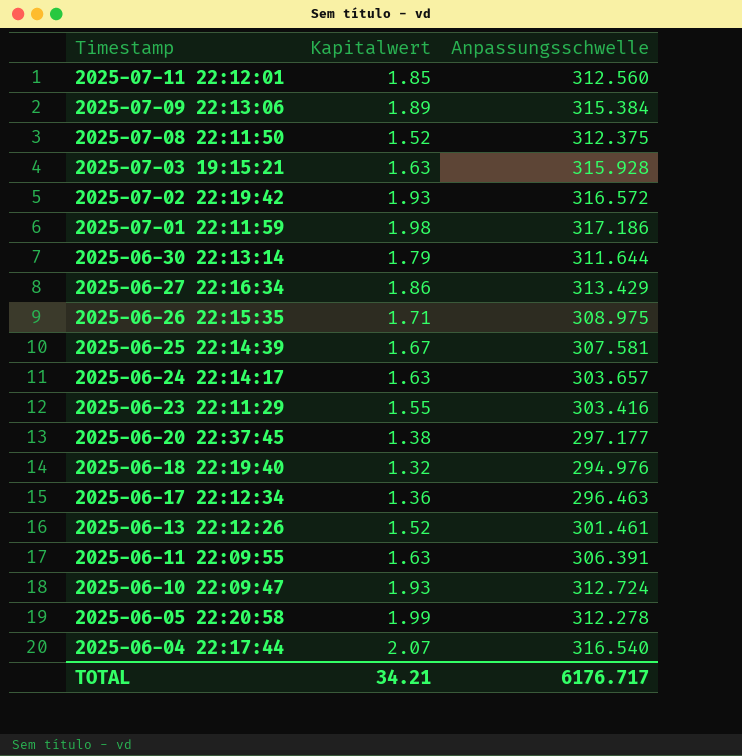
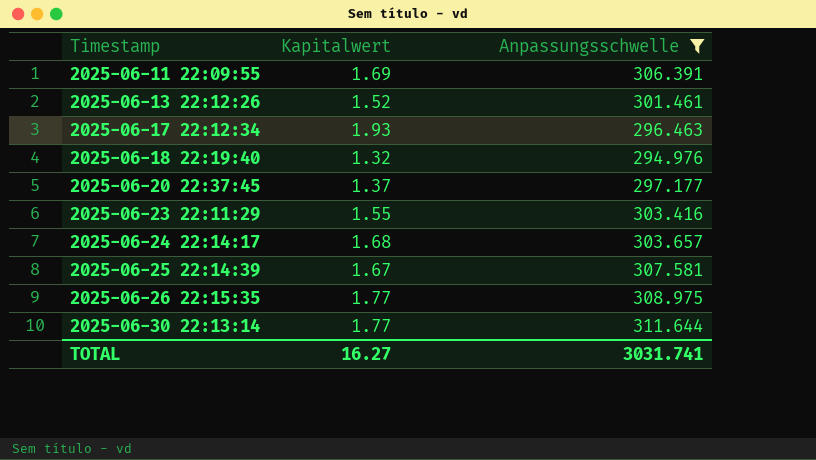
filter: none -> Anpassungsschwelle <= 311.644
row order: Timestamp descending -> Timestamp ascending
2025-06-11 22:09:55 | Kapitalwert: 1.63 -> 1.69
2025-06-17 22:12:34 | Kapitalwert: 1.36 -> 1.93
2025-06-20 22:37:45 | Kapitalwert: 1.38 -> 1.37
2025-06-24 22:14:17 | Kapitalwert: 1.63 -> 1.68
2025-06-26 22:15:35 | Kapitalwert: 1.71 -> 1.77
2025-06-30 22:13:14 | Kapitalwert: 1.79 -> 1.77
TOTAL | Kapitalwert: 34.21 -> 16.27
TOTAL | Anpassungsschwelle: 6176.717 -> 3031.741

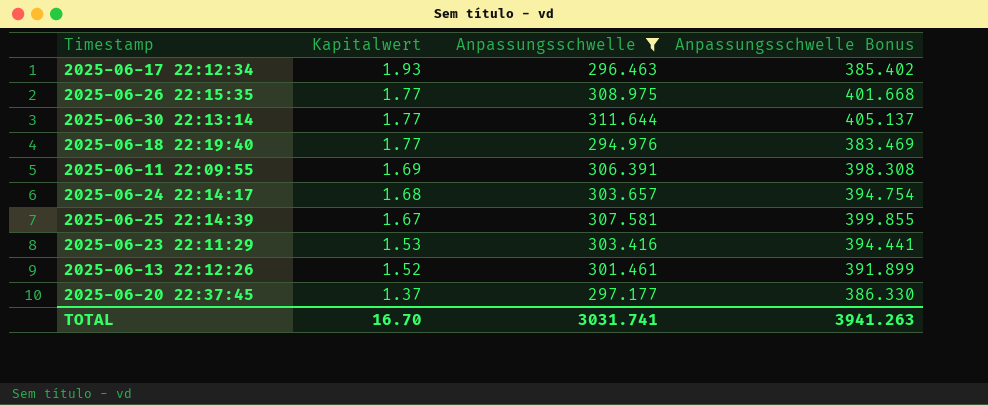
row order: Timestamp ascending -> Kapitalwert descending
column Anpassungsschwelle Bonus | formula: none -> [Anpassungsschwelle] * 1.3
2025-06-18 22:19:40 | Kapitalwert: 1.32 -> 1.77
2025-06-23 22:11:29 | Kapitalwert: 1.55 -> 1.53
TOTAL | Kapitalwert: 16.27 -> 16.70

